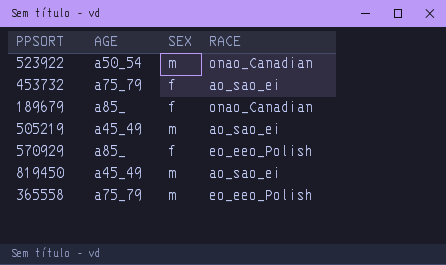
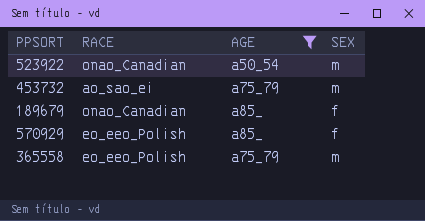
filter: none -> AGE != a45_49
column RACE | position: 4 -> 2
453732 | SEX: f -> m

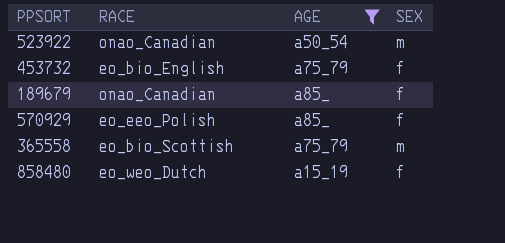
453732 | RACE: ao_sao_ei -> eo_bio_English
453732 | SEX: m -> f
365558 | RACE: eo_eeo_Polish -> eo_bio_Scottish
row 858480: none -> eo_weo_Dutch | a15_19 | f

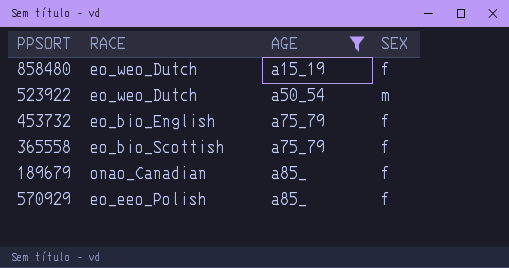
row order: none -> AGE ascending
523922 | RACE: onao_Canadian -> eo_weo_Dutch
365558 | SEX: m -> f

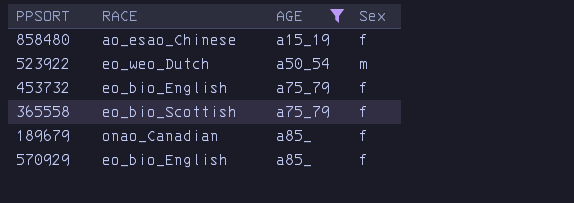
column name: SEX -> Sex
858480 | RACE: eo_weo_Dutch -> ao_esao_Chinese
570929 | RACE: eo_eeo_Polish -> eo_bio_English

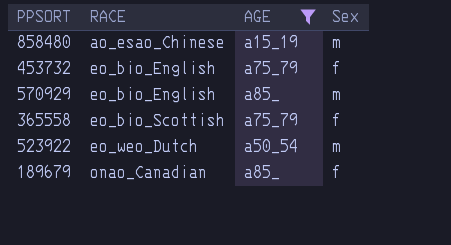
row order: AGE ascending -> RACE ascending
858480 | Sex: f -> m
570929 | Sex: f -> m

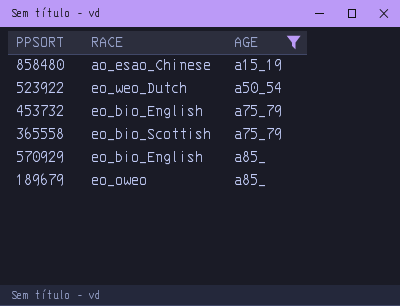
row order: RACE ascending -> AGE ascending
column Sex | position: 4 -> none
189679 | RACE: onao_Canadian -> eo_oweo

